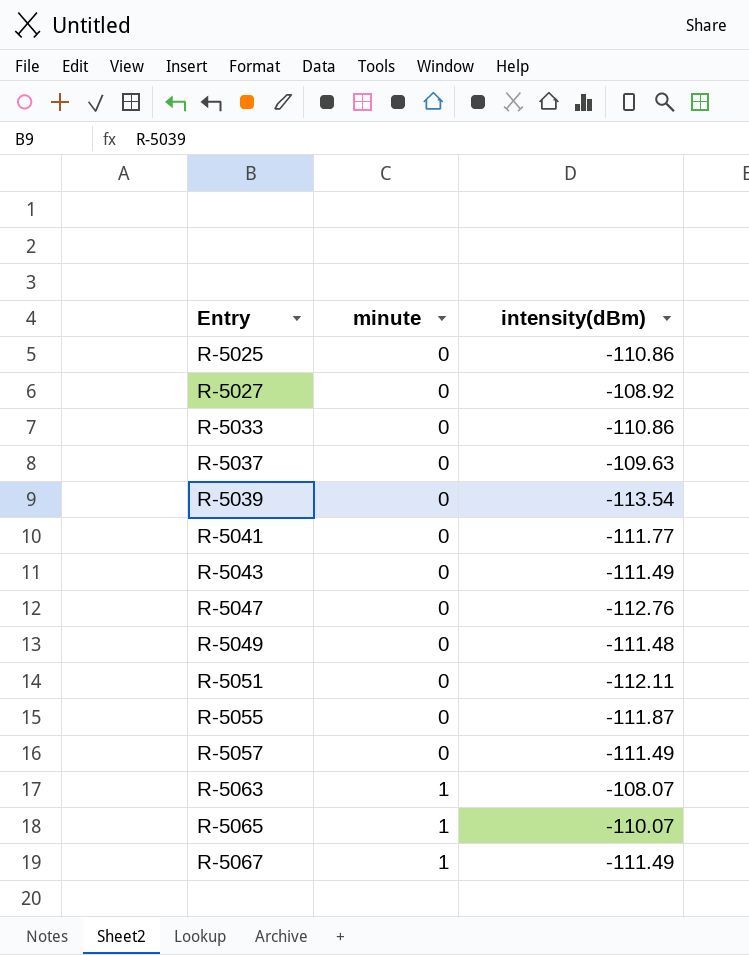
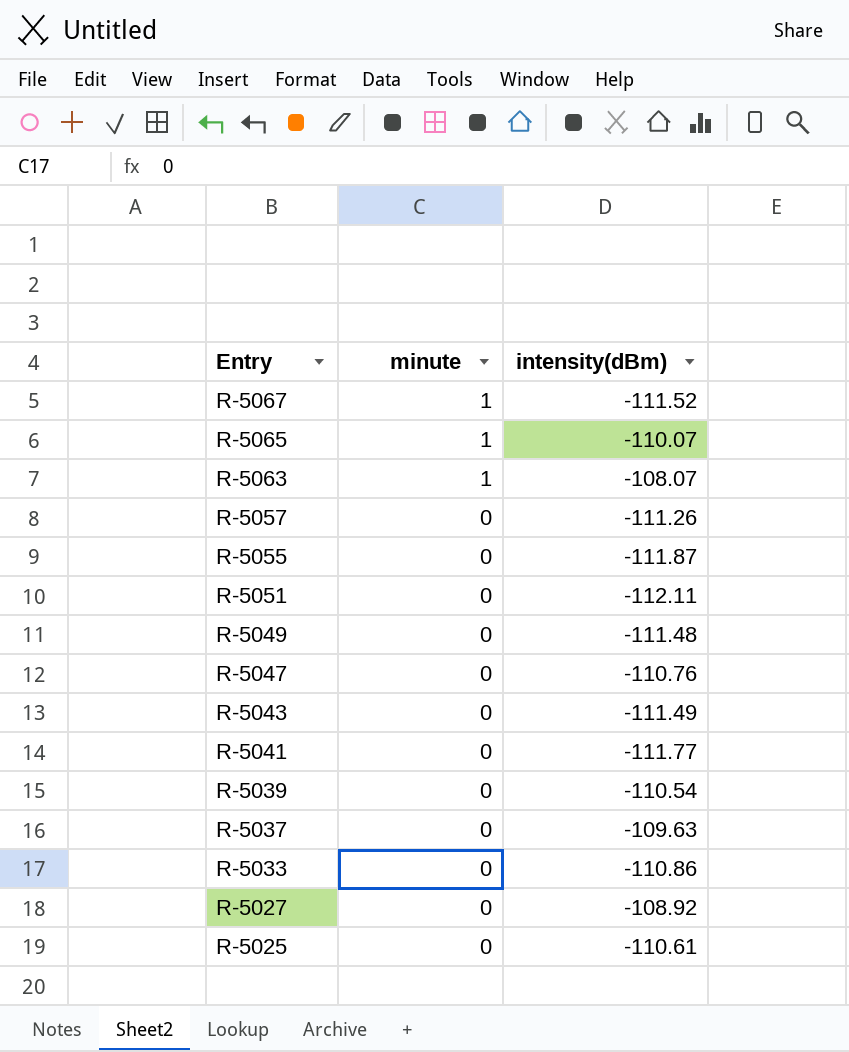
row order: Entry ascending -> Entry descending
R-5067 | intensity(dBm): -111.49 -> -111.52
R-5057 | intensity(dBm): -111.49 -> -111.26
R-5047 | intensity(dBm): -112.76 -> -110.76
R-5039 | intensity(dBm): -113.54 -> -110.54
R-5025 | intensity(dBm): -110.86 -> -110.61

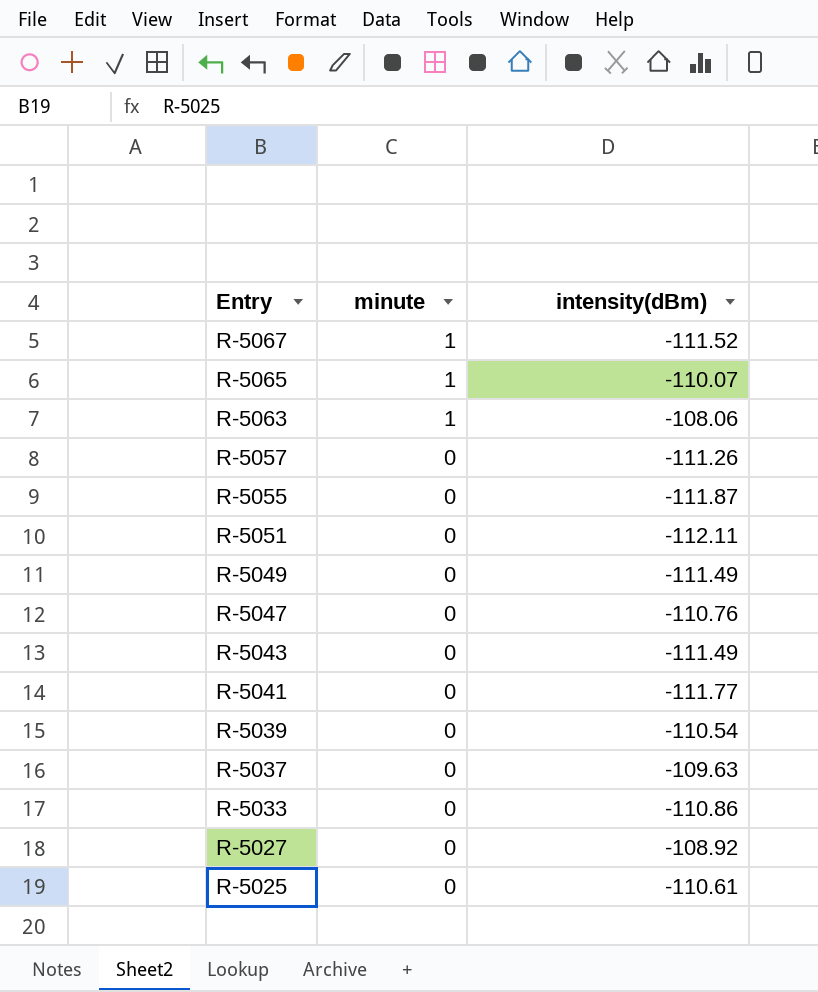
R-5063 | intensity(dBm): -108.07 -> -108.06
R-5049 | intensity(dBm): -111.48 -> -111.49

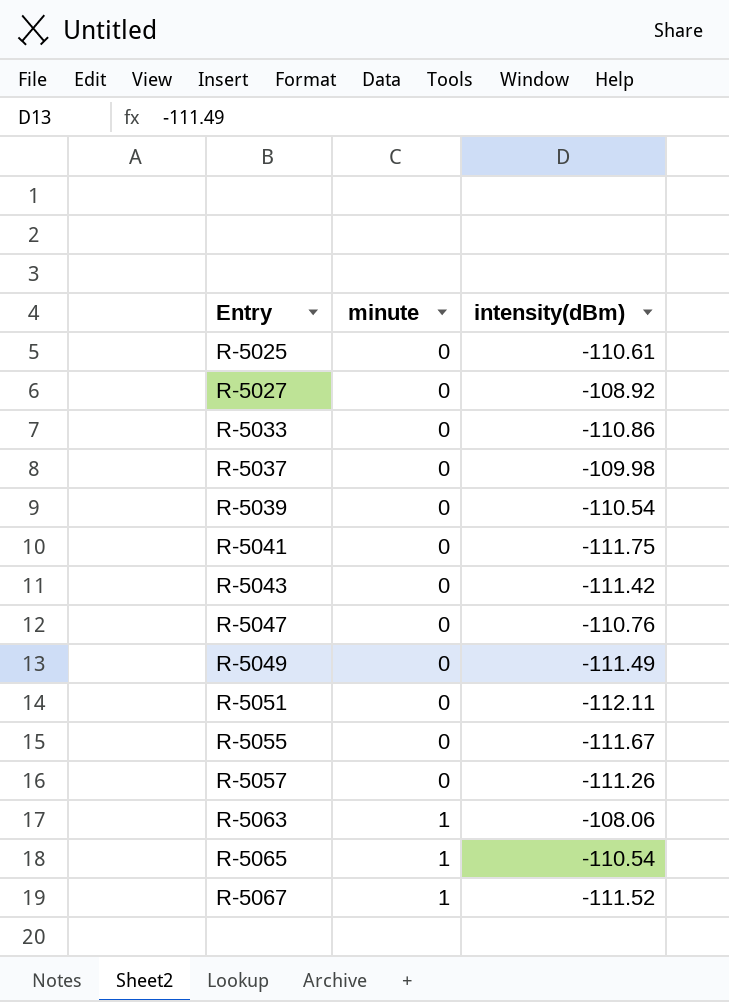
row order: Entry descending -> Entry ascending
R-5037 | intensity(dBm): -109.63 -> -109.98
R-5041 | intensity(dBm): -111.77 -> -111.75
R-5043 | intensity(dBm): -111.49 -> -111.42
R-5055 | intensity(dBm): -111.87 -> -111.67
R-5065 | intensity(dBm): -110.07 -> -110.54

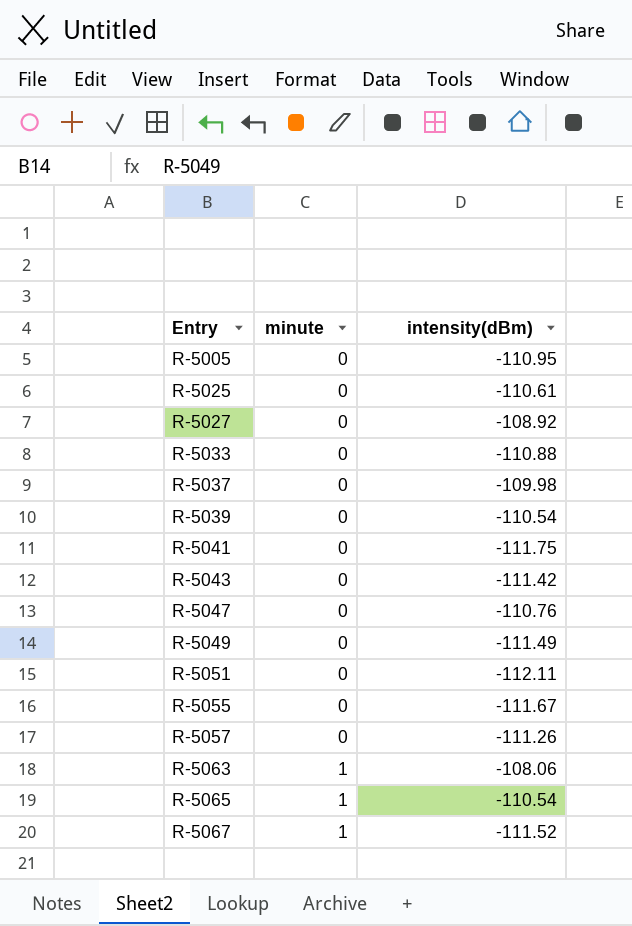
row R-5005: none -> 0 | -110.95
R-5033 | intensity(dBm): -110.86 -> -110.88

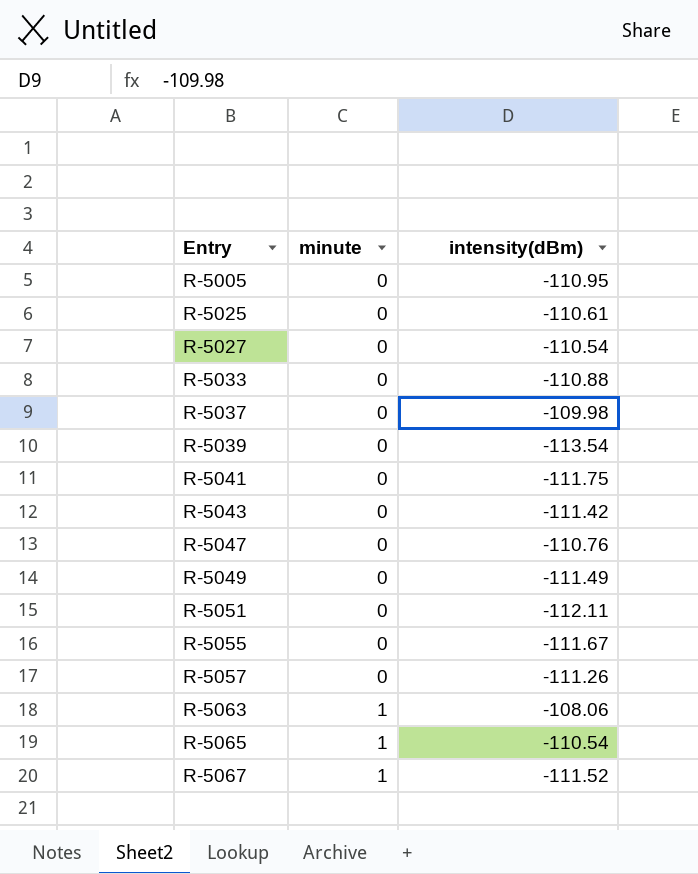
R-5027 | intensity(dBm): -108.92 -> -110.54
R-5039 | intensity(dBm): -110.54 -> -113.54

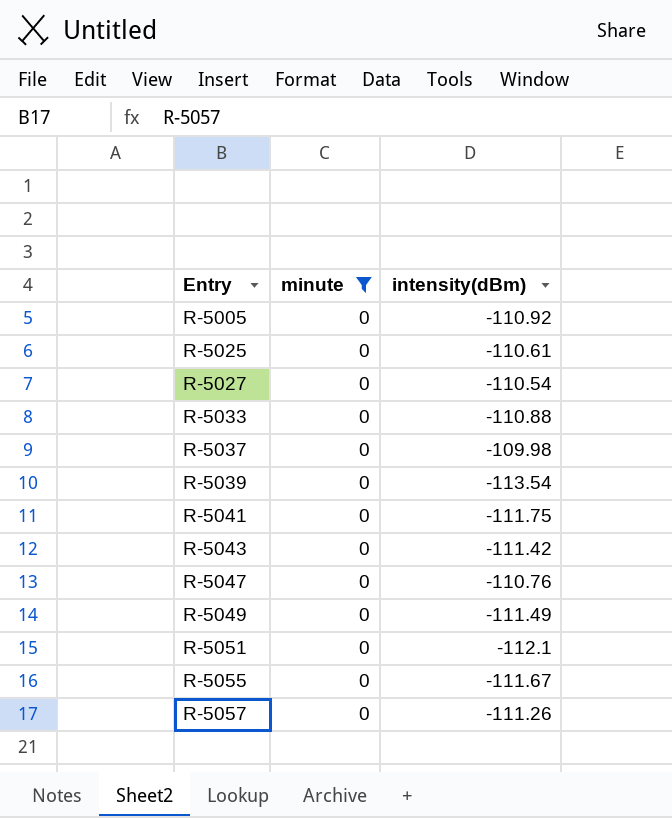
filter: none -> minute = 0
R-5005 | intensity(dBm): -110.95 -> -110.92
R-5051 | intensity(dBm): -112.11 -> -112.1

